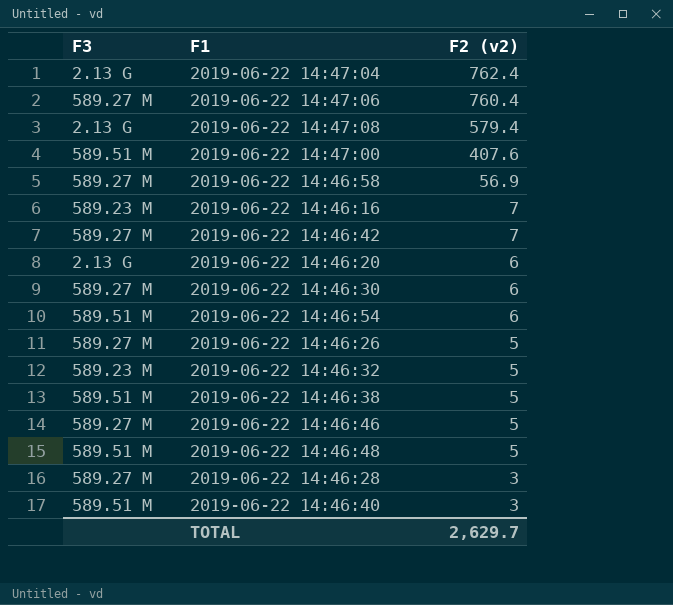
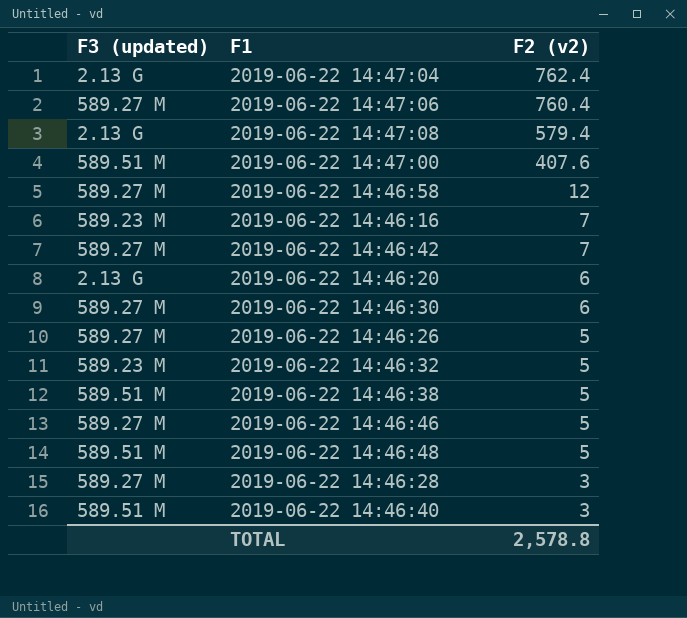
column name: F3 -> F3 (updated)
row 2019-06-22 14:46:54: 589.51 M | 6 -> none
2019-06-22 14:46:58 | F2 (v2): 56.9 -> 12
TOTAL | F2 (v2): 2,629.7 -> 2,578.8

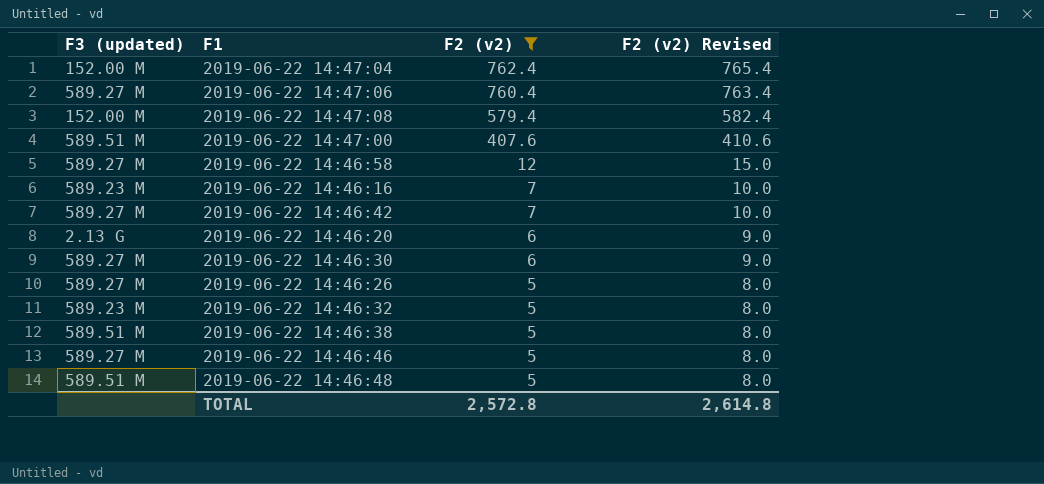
filter: none -> F2 (v2) != 3
column F2 (v2) Revised | formula: none -> [F2 (v2)] + 3
2019-06-22 14:47:04 | F3 (updated): 2.13 G -> 152.00 M
2019-06-22 14:47:08 | F3 (updated): 2.13 G -> 152.00 M
TOTAL | F2 (v2): 2,578.8 -> 2,572.8

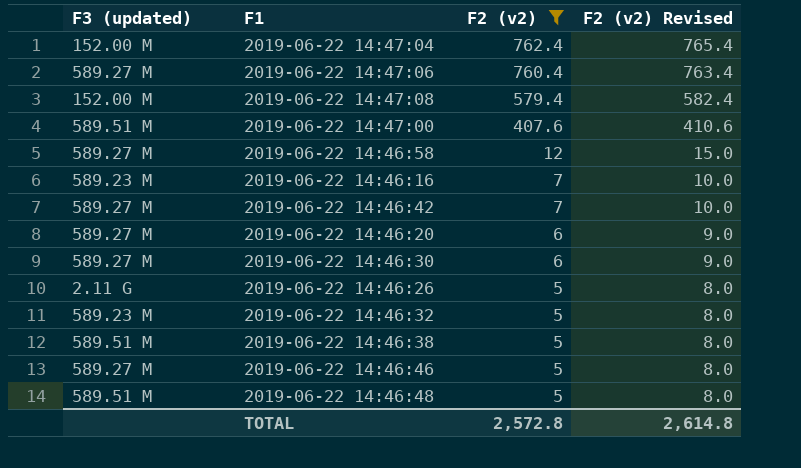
2019-06-22 14:46:20 | F3 (updated): 2.13 G -> 589.27 M
2019-06-22 14:46:26 | F3 (updated): 589.27 M -> 2.11 G

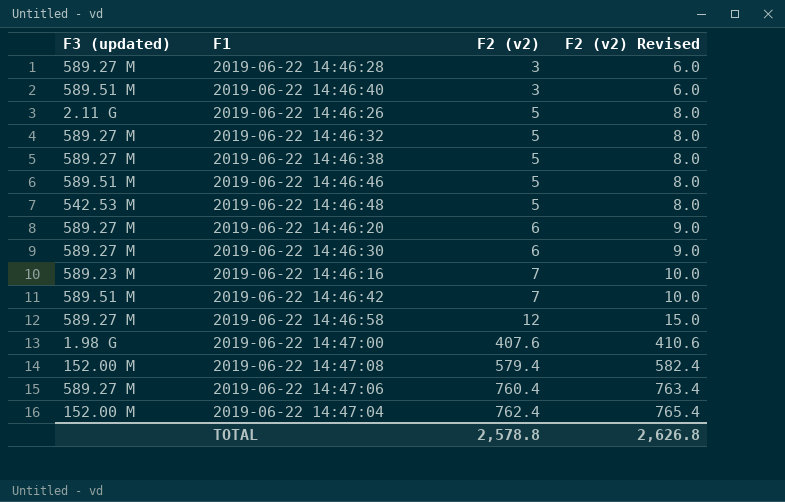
filter: F2 (v2) != 3 -> none
row order: F2 (v2) descending -> F2 (v2) ascending
2019-06-22 14:46:32 | F3 (updated): 589.23 M -> 589.27 M
2019-06-22 14:46:38 | F3 (updated): 589.51 M -> 589.27 M
2019-06-22 14:46:46 | F3 (updated): 589.27 M -> 589.51 M
2019-06-22 14:46:48 | F3 (updated): 589.51 M -> 542.53 M
2019-06-22 14:46:42 | F3 (updated): 589.27 M -> 589.51 M
2019-06-22 14:47:00 | F3 (updated): 589.51 M -> 1.98 G
TOTAL | F2 (v2): 2,572.8 -> 2,578.8
TOTAL | F2 (v2) Revised: 2,614.8 -> 2,626.8

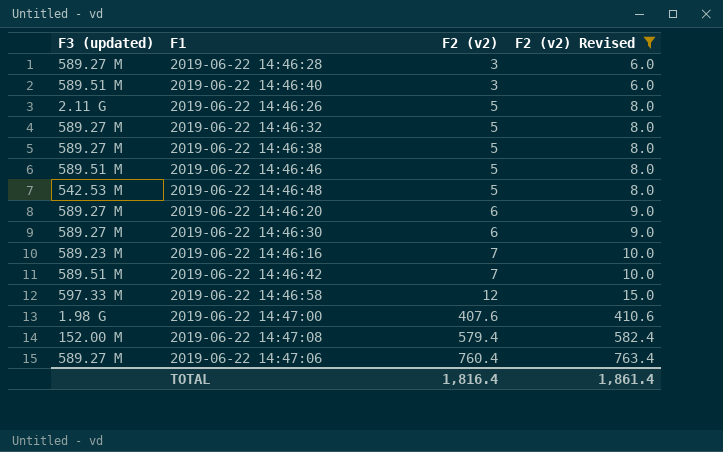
filter: none -> F2 (v2) Revised != 765.4
2019-06-22 14:46:58 | F3 (updated): 589.27 M -> 597.33 M
TOTAL | F2 (v2): 2,578.8 -> 1,816.4
TOTAL | F2 (v2) Revised: 2,626.8 -> 1,861.4

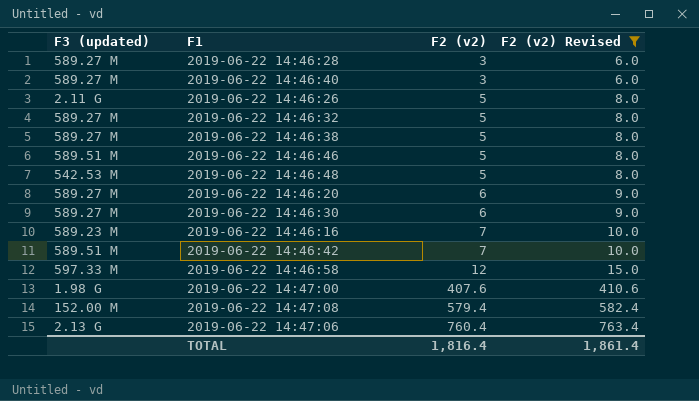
2019-06-22 14:46:40 | F3 (updated): 589.51 M -> 589.27 M
2019-06-22 14:47:06 | F3 (updated): 589.27 M -> 2.13 G

